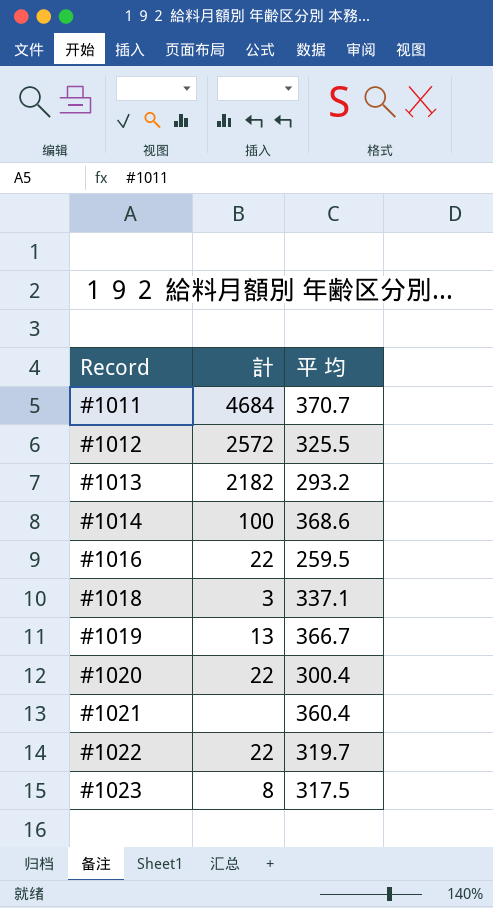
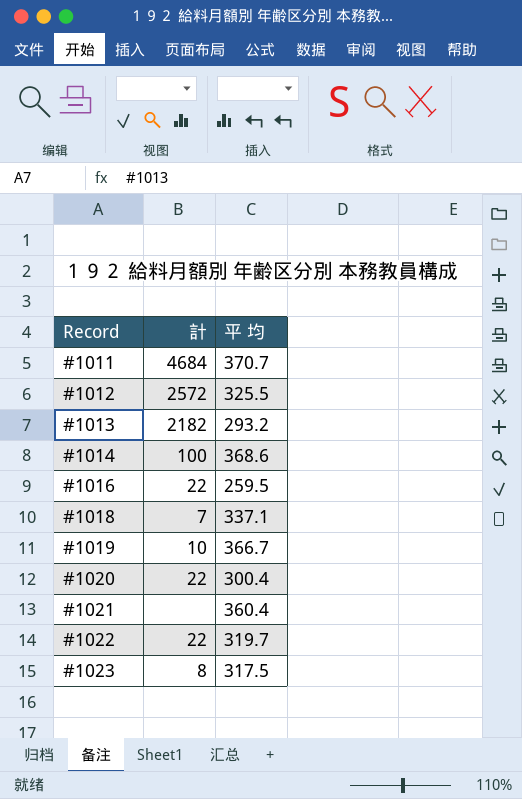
#1018 | 計: 3 -> 7
#1019 | 計: 13 -> 10

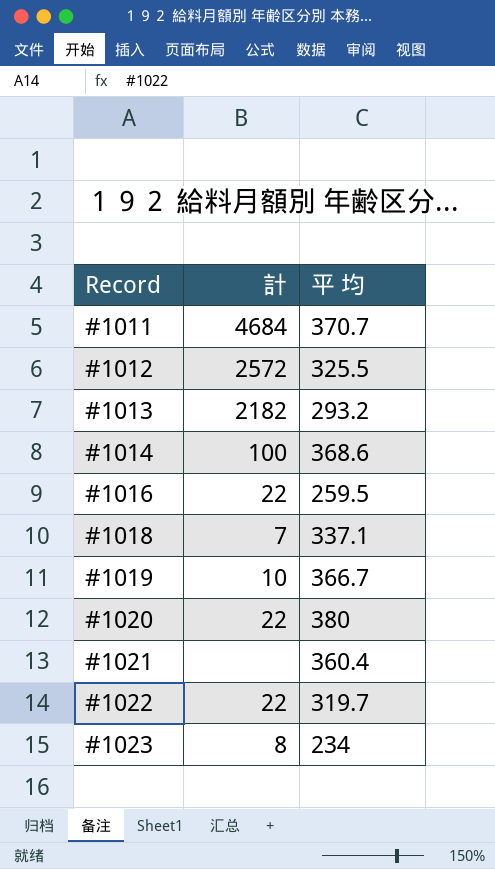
#1020 | 平 均: 300.4 -> 380
#1023 | 平 均: 317.5 -> 234

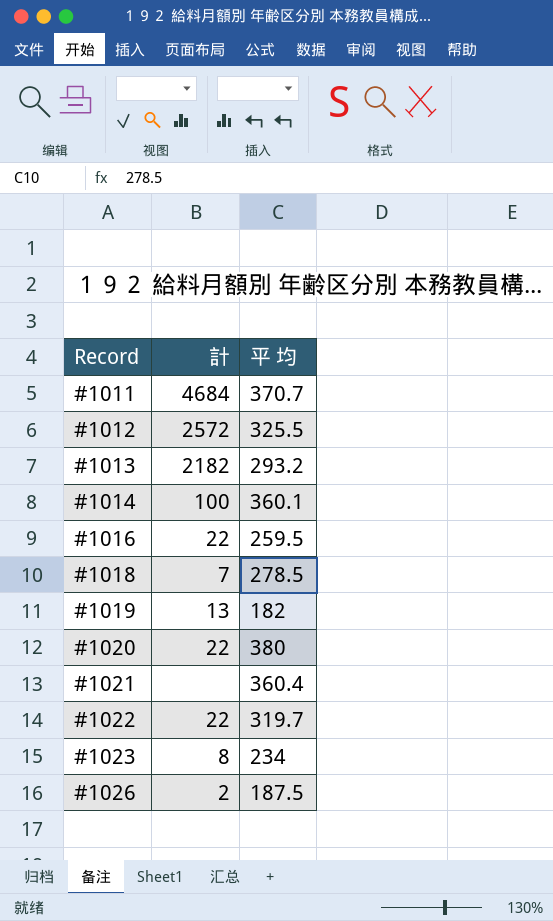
#1014 | 平 均: 368.6 -> 360.1
#1018 | 平 均: 337.1 -> 278.5
#1019 | 計: 10 -> 13
#1019 | 平 均: 366.7 -> 182
row #1026: none -> 2 | 187.5

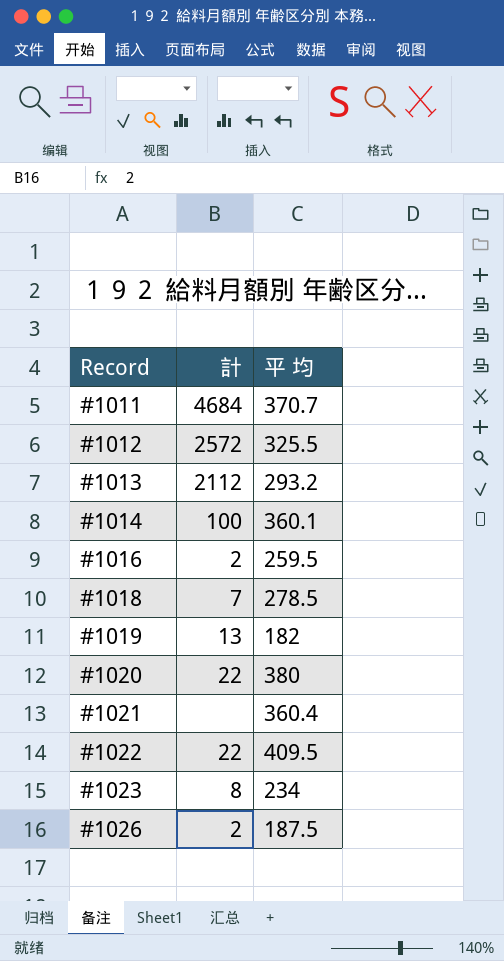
#1013 | 計: 2182 -> 2112
#1016 | 計: 22 -> 2
#1022 | 平 均: 319.7 -> 409.5

